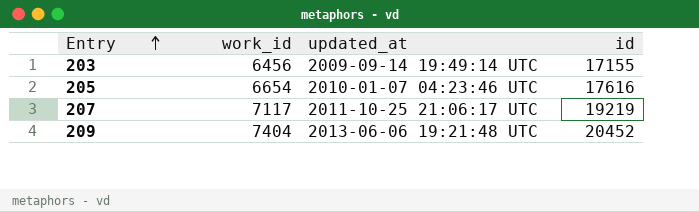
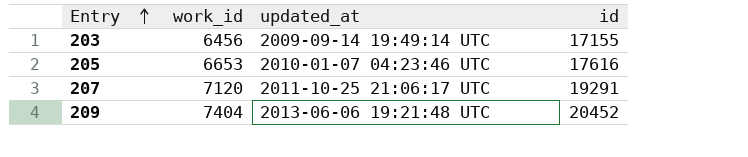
205 | work_id: 6654 -> 6653
207 | work_id: 7117 -> 7120
207 | id: 19219 -> 19291

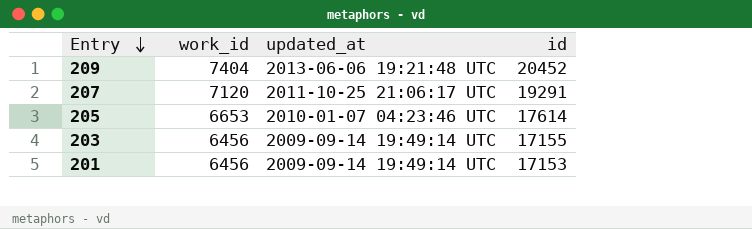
row order: Entry ascending -> Entry descending
205 | id: 17616 -> 17614
row 201: none -> 6456 | 2009-09-14 19:49:14 UTC | 17153

